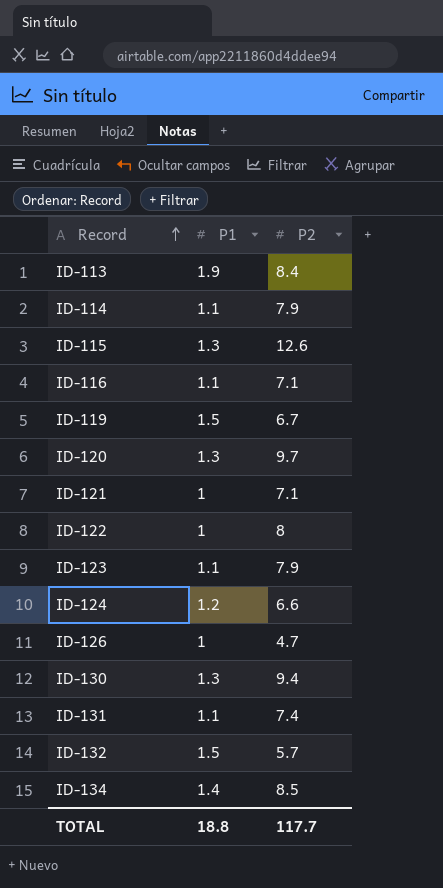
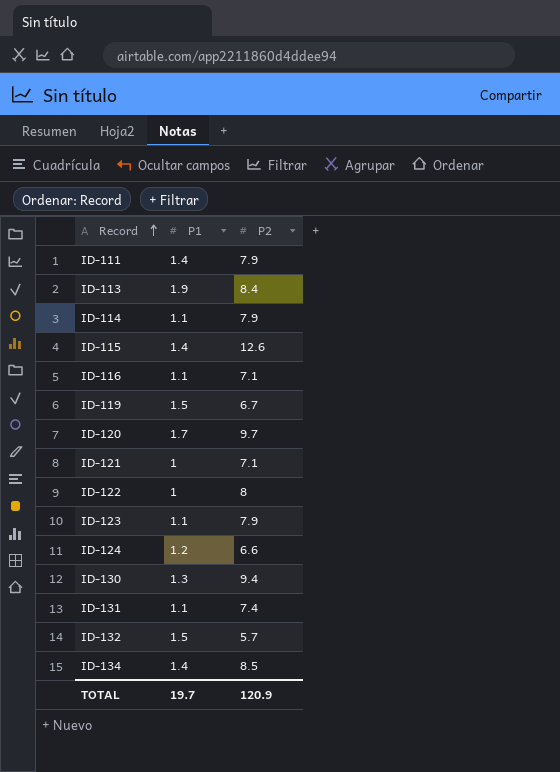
row ID-126: 1 | 4.7 -> none
row ID-111: none -> 1.4 | 7.9
ID-115 | P1: 1.3 -> 1.4
ID-120 | P1: 1.3 -> 1.7
TOTAL | P1: 18.8 -> 19.7
TOTAL | P2: 117.7 -> 120.9

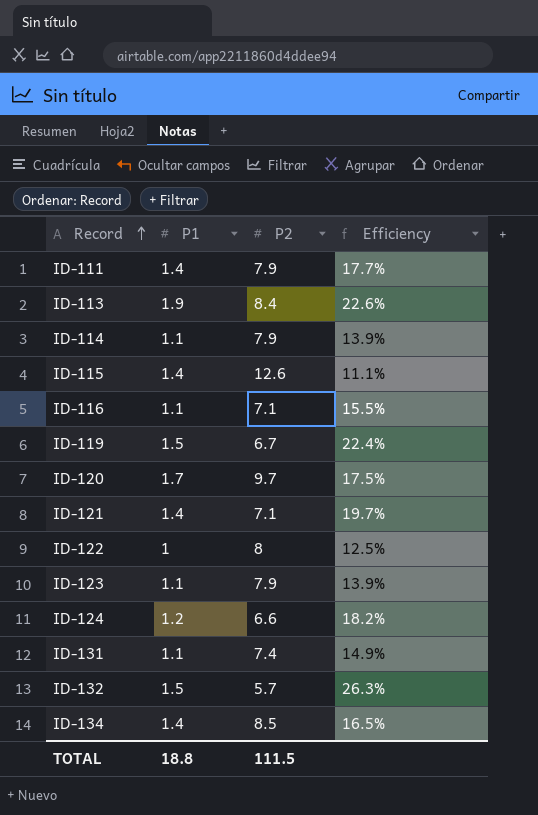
column Efficiency | formula: none -> [P1] / [P2]
row ID-130: 1.3 | 9.4 -> none
ID-121 | P1: 1 -> 1.4
TOTAL | P1: 19.7 -> 18.8
TOTAL | P2: 120.9 -> 111.5

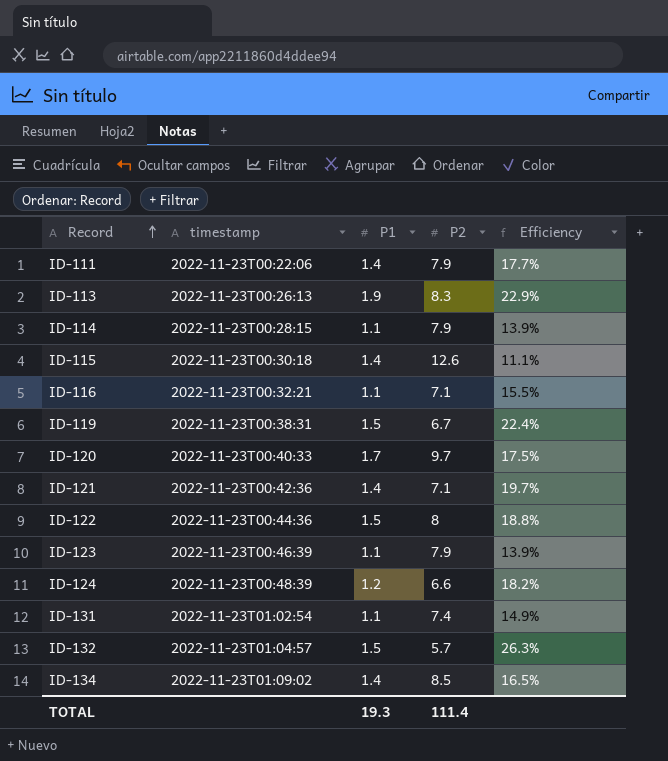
column timestamp | position: none -> 2
ID-113 | P2: 8.4 -> 8.3
ID-113 | Efficiency: 22.6% -> 22.9%
ID-122 | P1: 1 -> 1.5
ID-122 | Efficiency: 12.5% -> 18.8%
TOTAL | P1: 18.8 -> 19.3
TOTAL | P2: 111.5 -> 111.4

